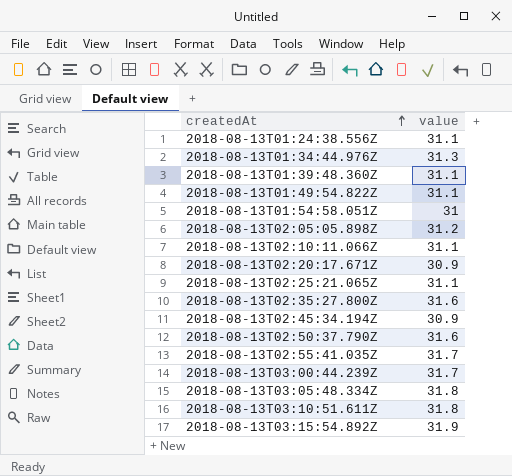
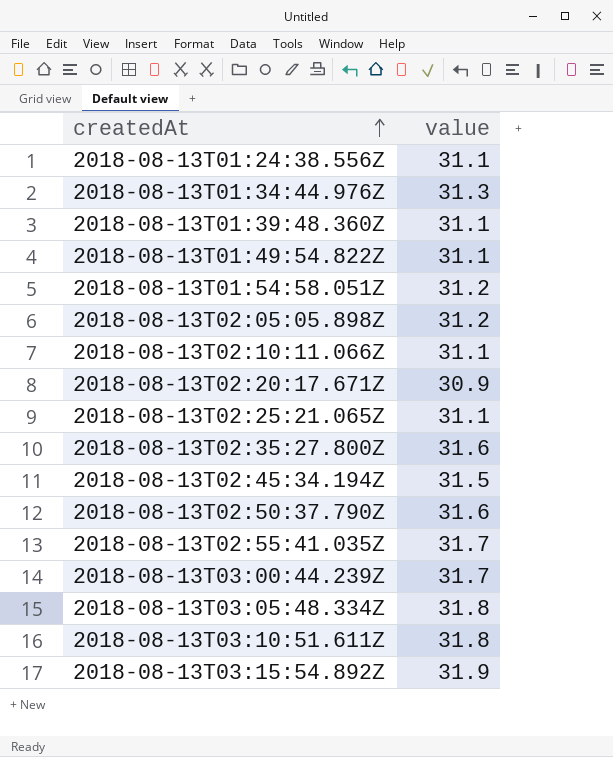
2018-08-13T01:54:58.051Z | value: 31 -> 31.2
2018-08-13T02:45:34.194Z | value: 30.9 -> 31.5

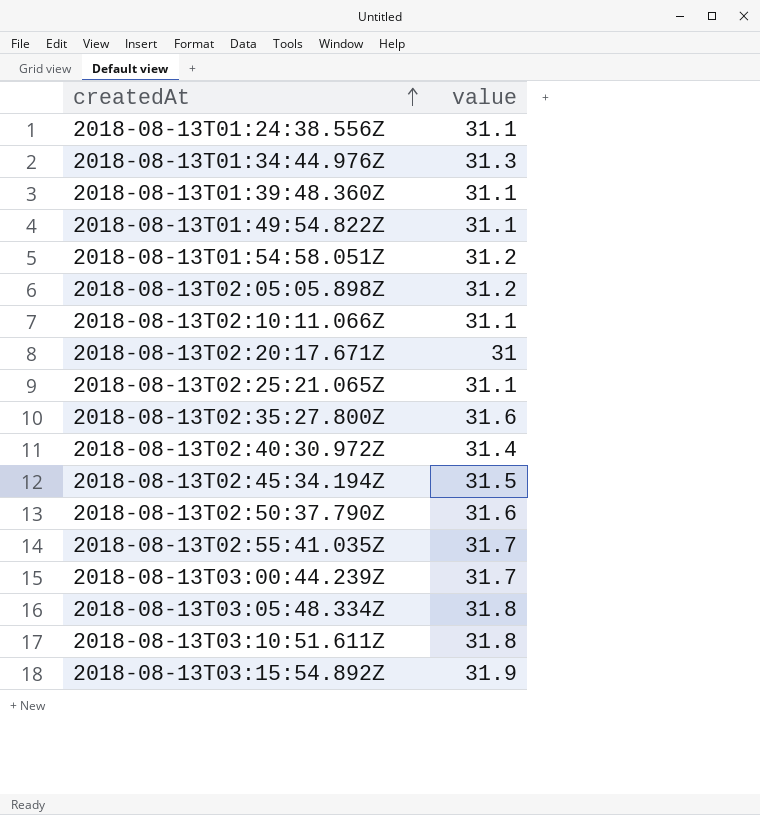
2018-08-13T02:20:17.671Z | value: 30.9 -> 31
row 2018-08-13T02:40:30.972Z: none -> 31.4

